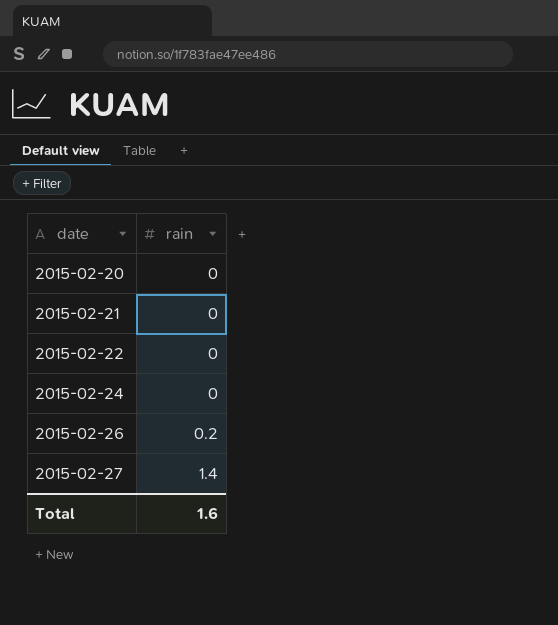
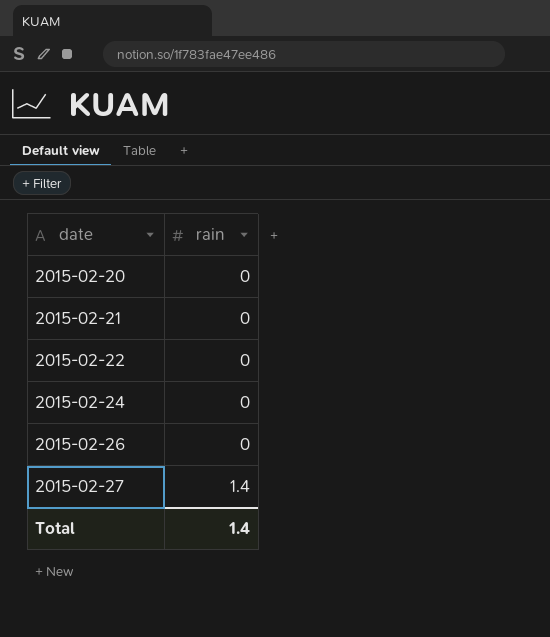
2015-02-26 | rain: 0.2 -> 0
Total | rain: 1.6 -> 1.4

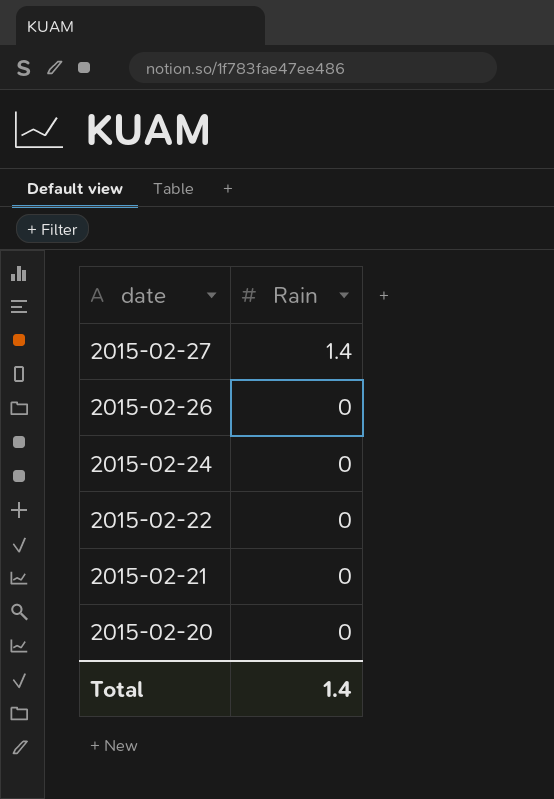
row order: date ascending -> date descending
column name: rain -> Rain

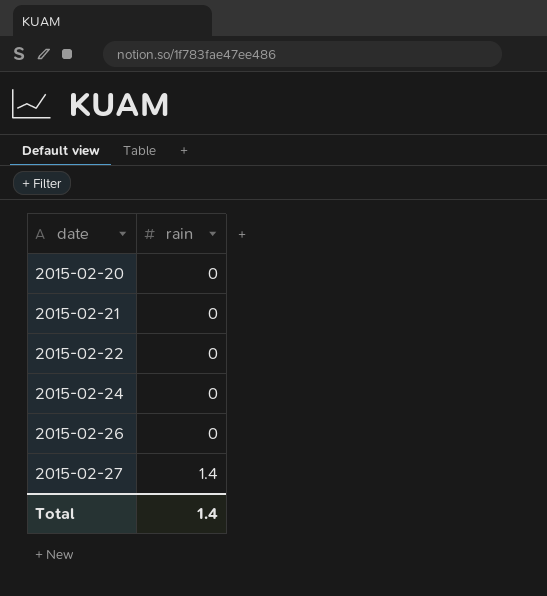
row order: date descending -> date ascending
column name: Rain -> rain

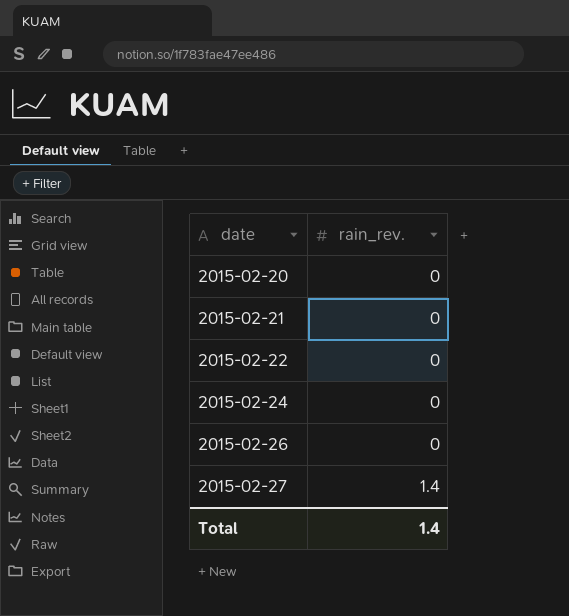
column name: rain -> rain_rev.

